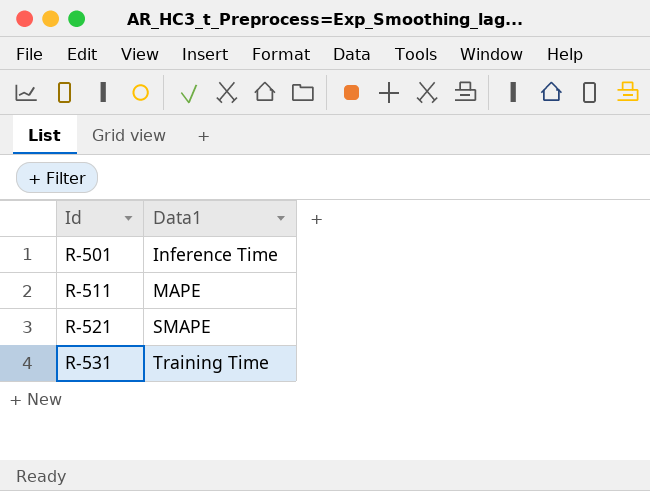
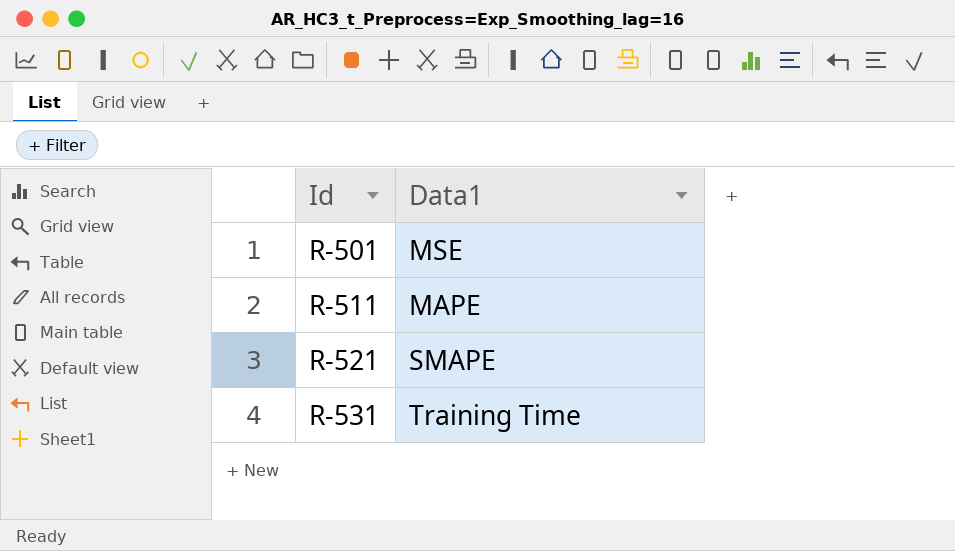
R-501 | Data1: Inference Time -> MSE

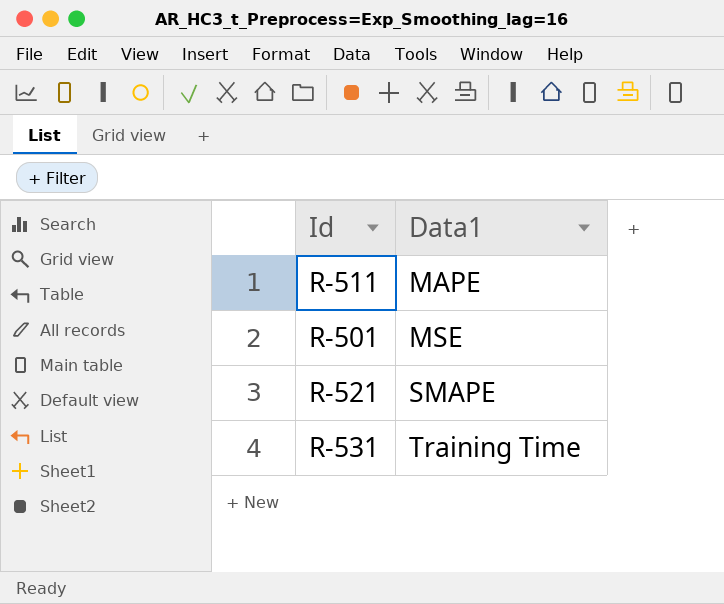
row order: Id ascending -> Data1 ascending

